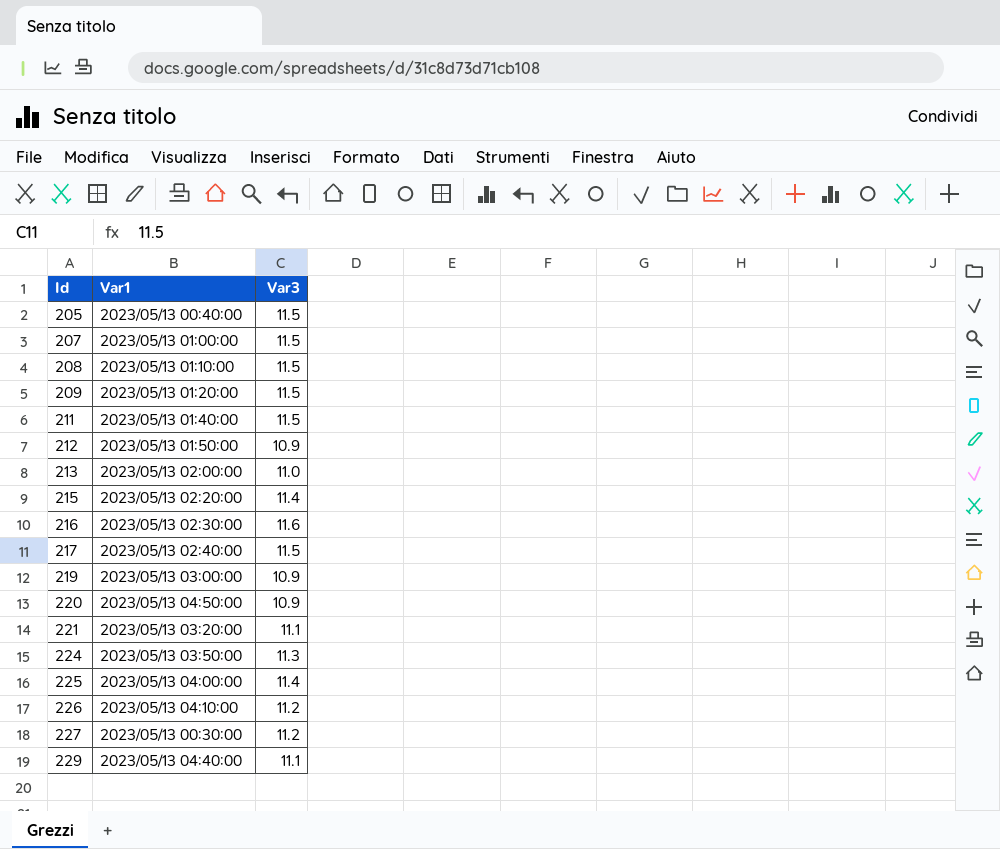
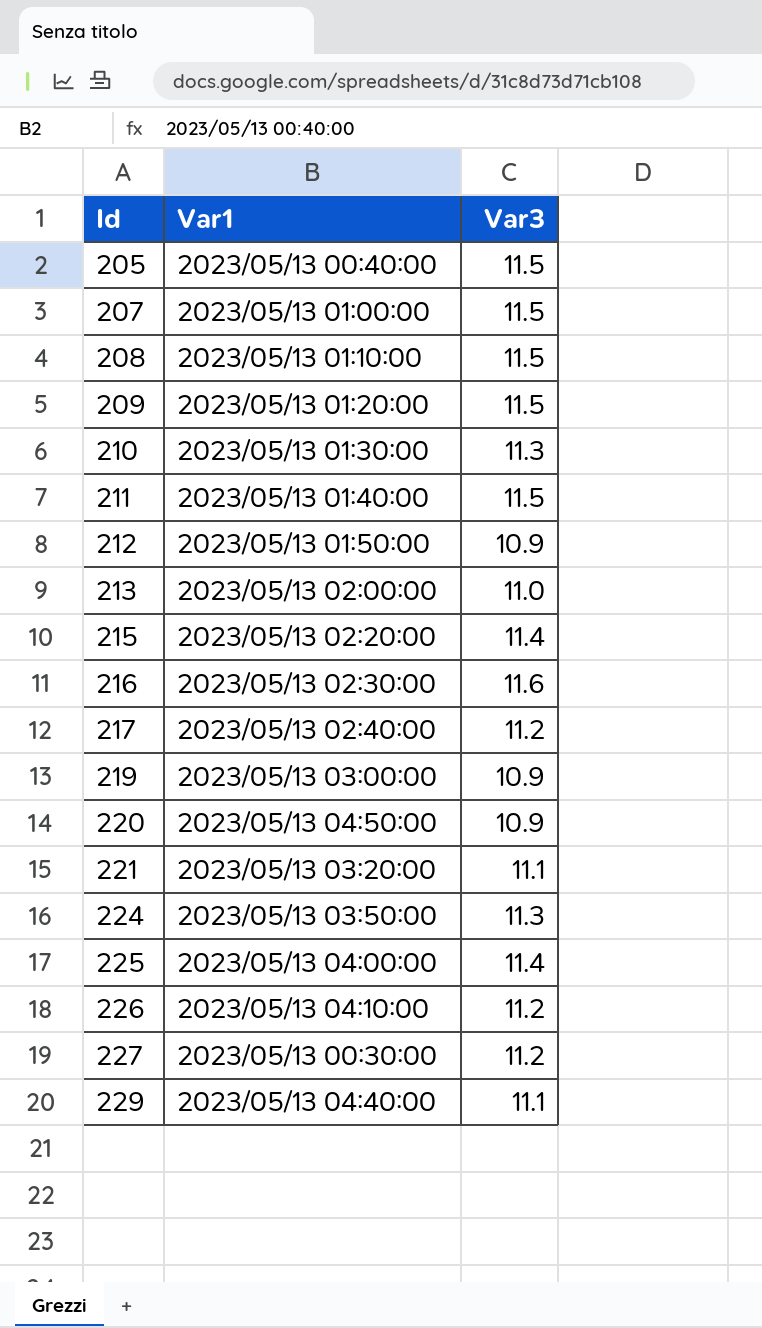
row 210: none -> 2023/05/13 01:30:00 | 11.3
217 | Var3: 11.5 -> 11.2

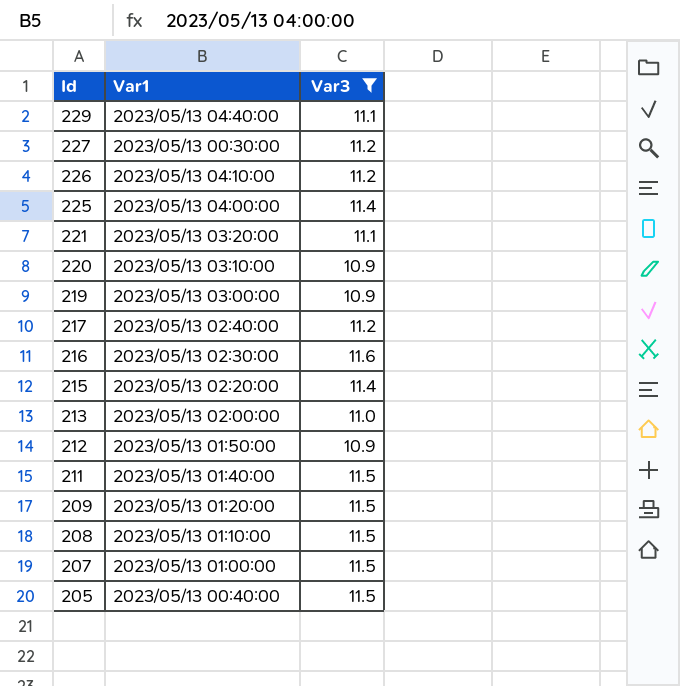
filter: none -> Var3 != 11.3
row order: Id ascending -> Id descending
220 | Var1: 2023/05/13 04:50:00 -> 2023/05/13 03:10:00

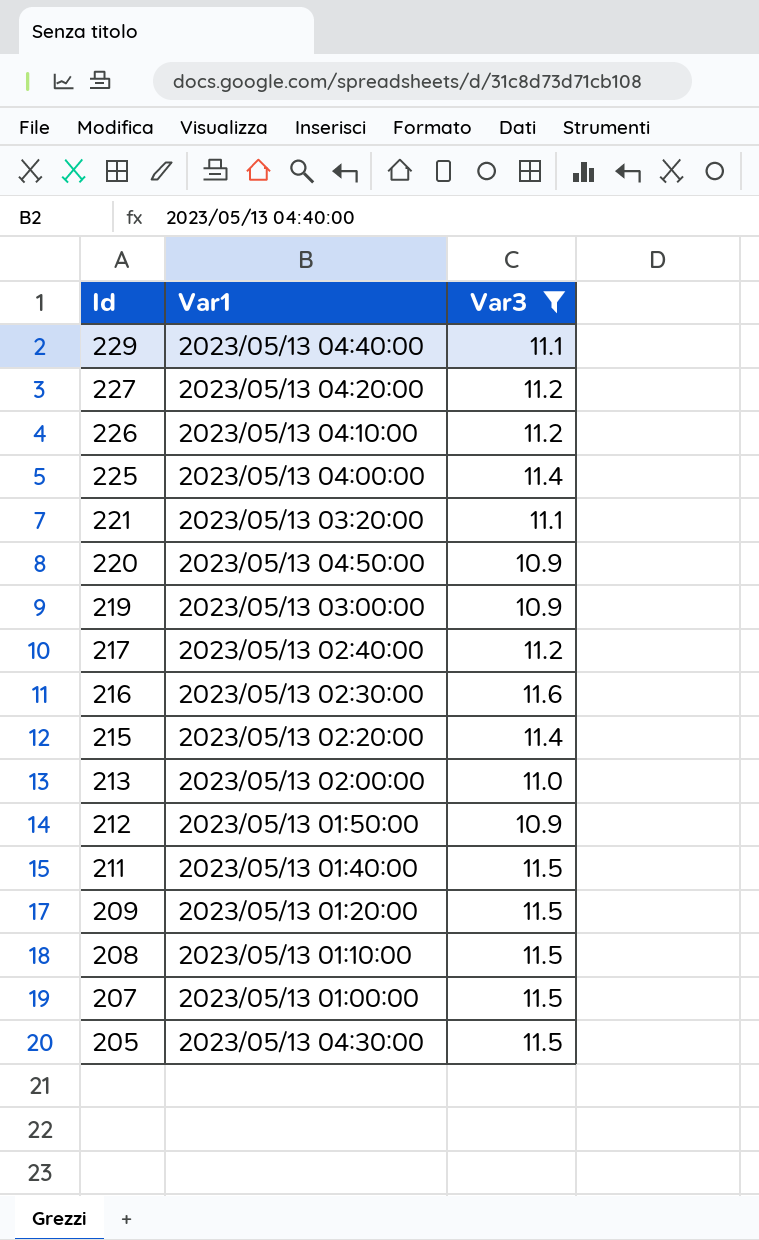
227 | Var1: 2023/05/13 00:30:00 -> 2023/05/13 04:20:00
220 | Var1: 2023/05/13 03:10:00 -> 2023/05/13 04:50:00
205 | Var1: 2023/05/13 00:40:00 -> 2023/05/13 04:30:00

